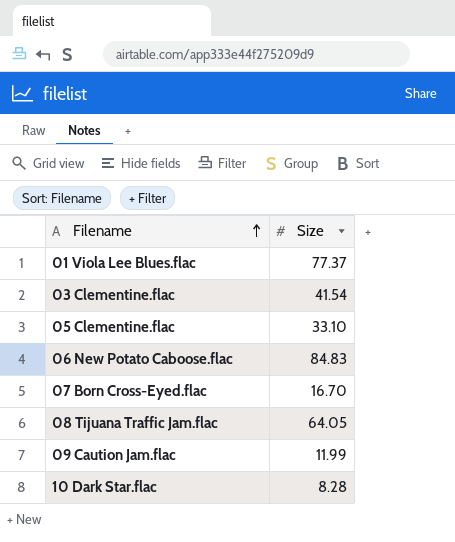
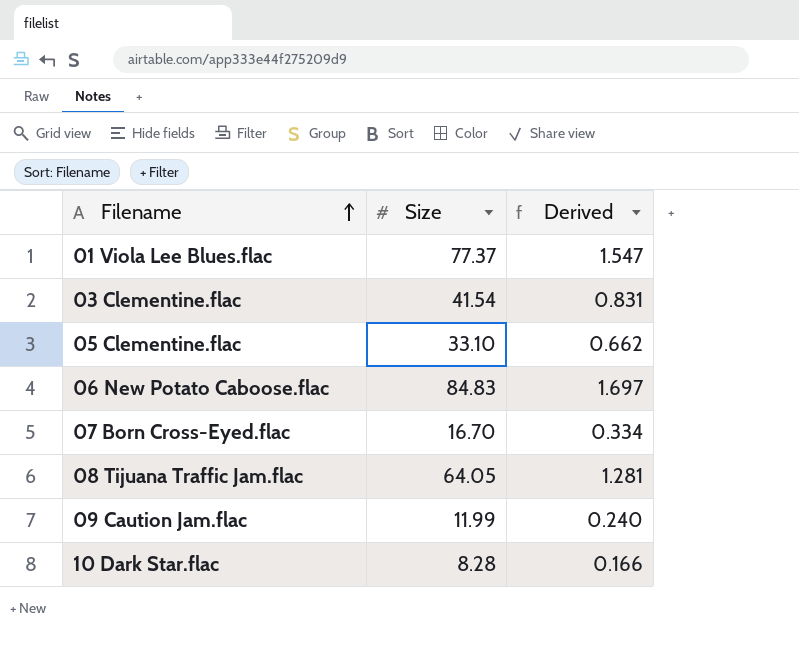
column Derived | formula: none -> [Size] * 0.02

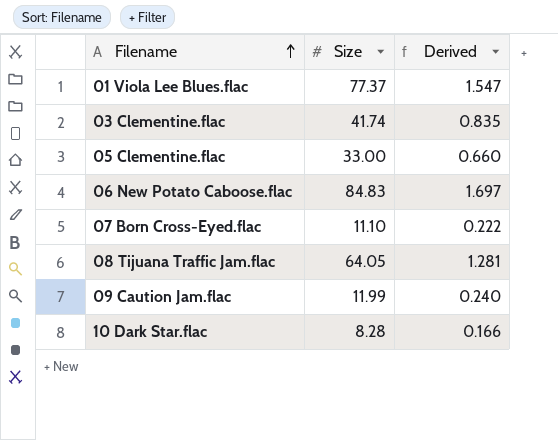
03 Clementine.flac | Size: 41.54 -> 41.74
03 Clementine.flac | Derived: 0.831 -> 0.835
05 Clementine.flac | Size: 33.10 -> 33.00
05 Clementine.flac | Derived: 0.662 -> 0.660
07 Born Cross-Eyed.flac | Size: 16.70 -> 11.10
07 Born Cross-Eyed.flac | Derived: 0.334 -> 0.222

